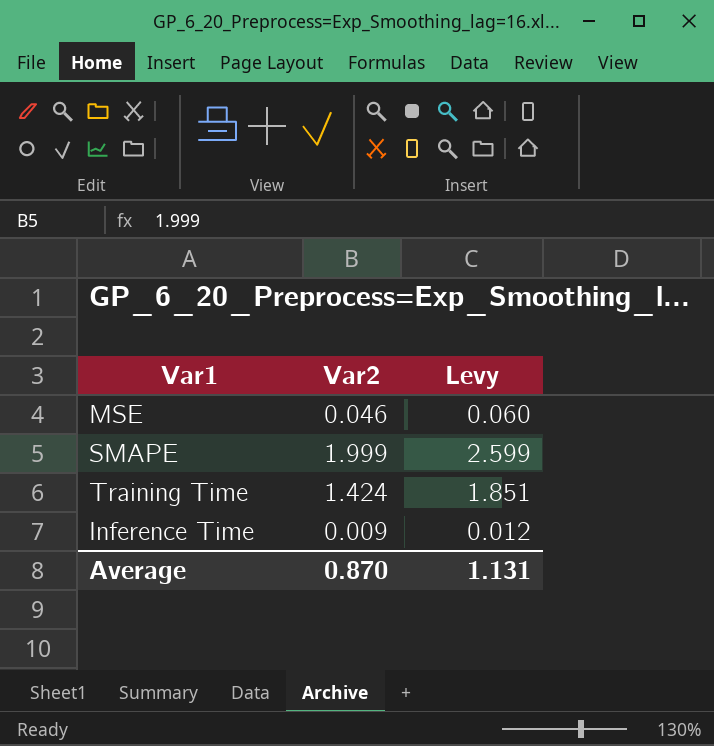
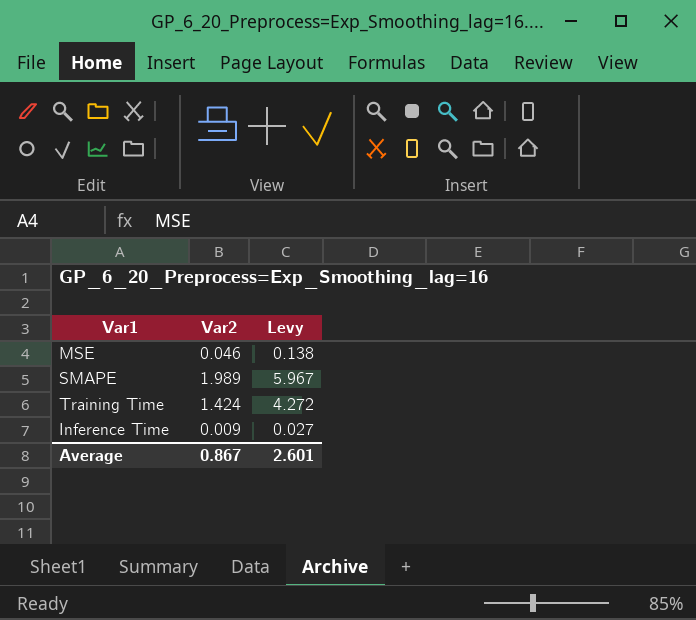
column Levy | formula: [Var2] * 1.3 -> [Var2] * 3
SMAPE | Var2: 1.999 -> 1.989
Average | Var2: 0.870 -> 0.867
Average | Levy: 1.131 -> 2.601

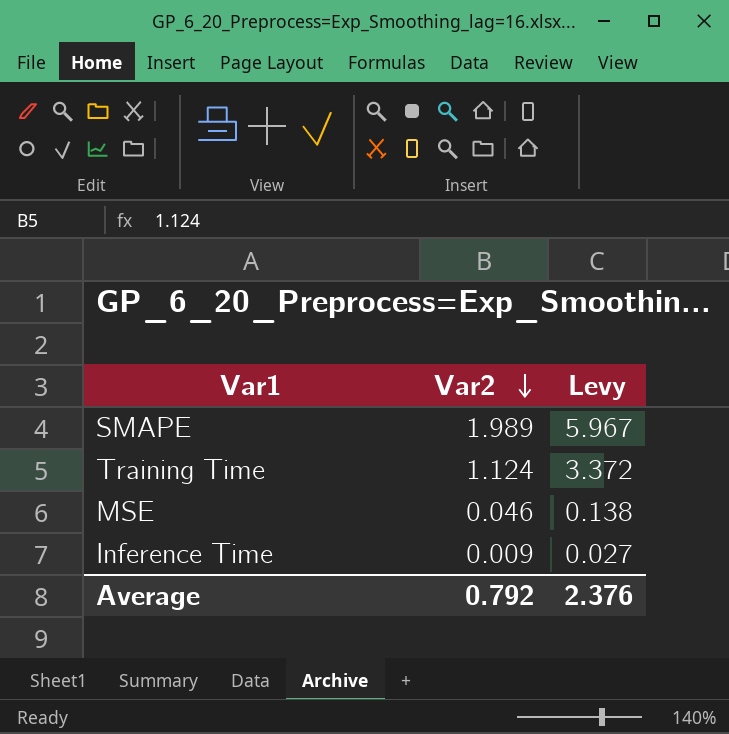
row order: none -> Var2 descending
Training Time | Var2: 1.424 -> 1.124
Training Time | Levy: 4.272 -> 3.372
Average | Var2: 0.867 -> 0.792
Average | Levy: 2.601 -> 2.376

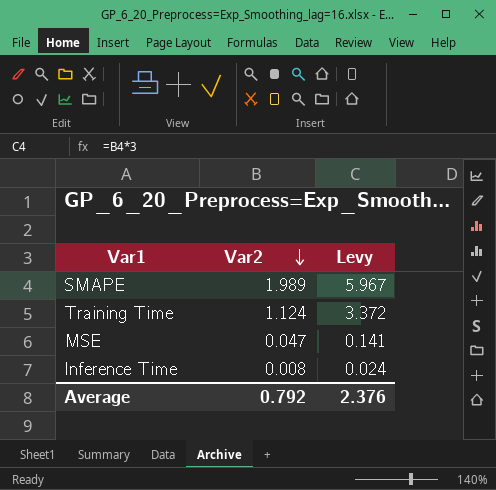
MSE | Var2: 0.046 -> 0.047
MSE | Levy: 0.138 -> 0.141
Inference Time | Var2: 0.009 -> 0.008
Inference Time | Levy: 0.027 -> 0.024

